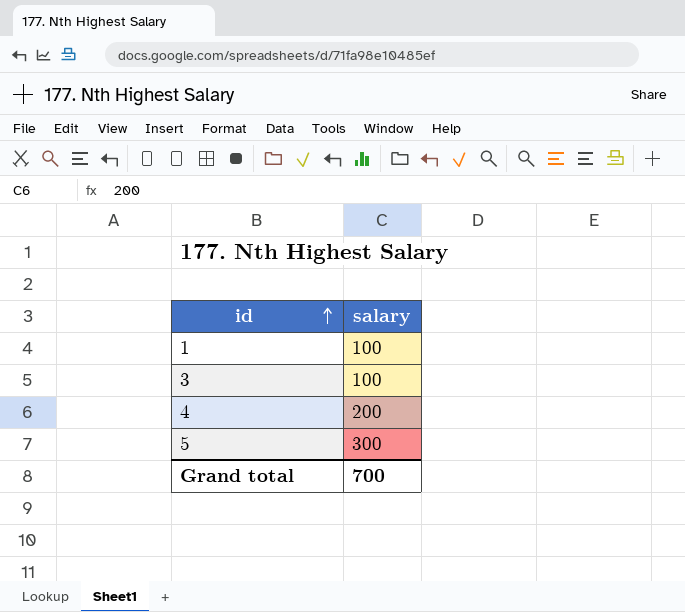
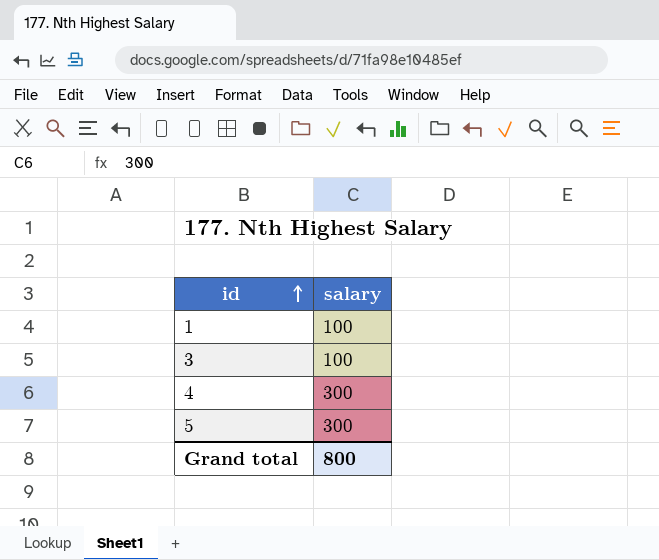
4 | salary: 200 -> 300
Grand total | salary: 700 -> 800

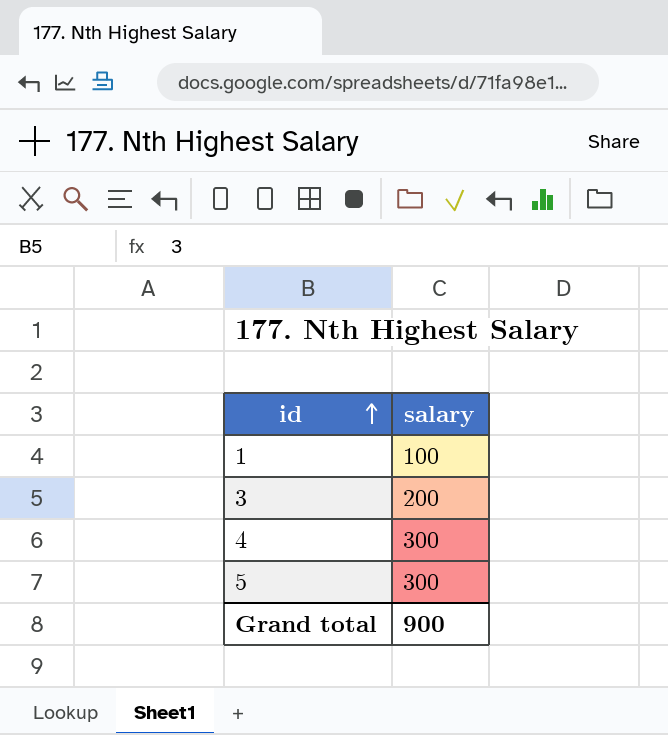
3 | salary: 100 -> 200
Grand total | salary: 800 -> 900

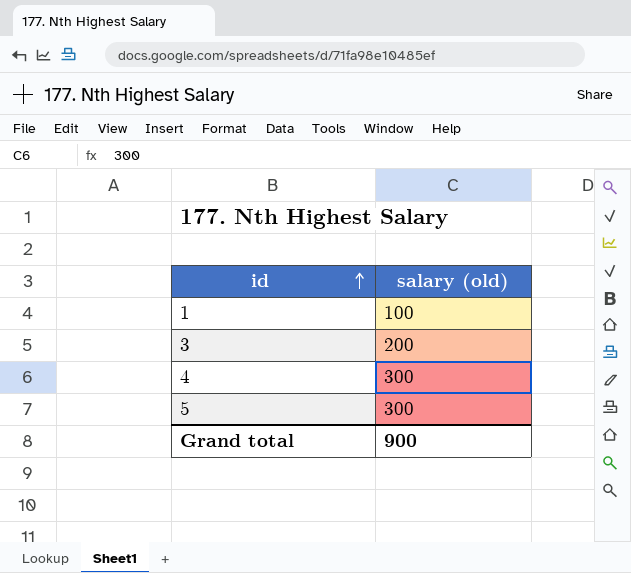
column name: salary -> salary (old)

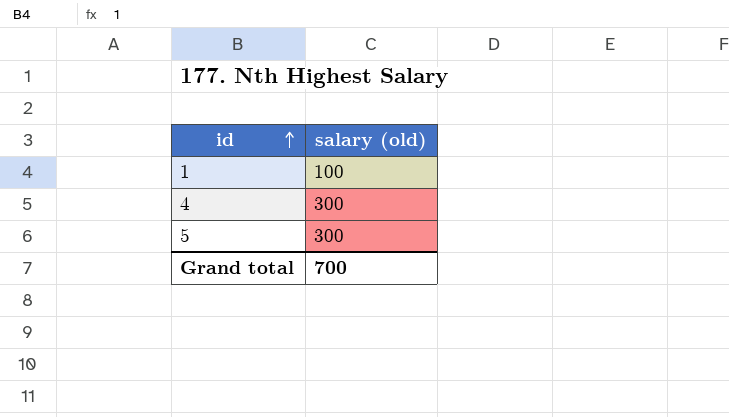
row 3: 200 -> none
Grand total | salary (old): 900 -> 700

